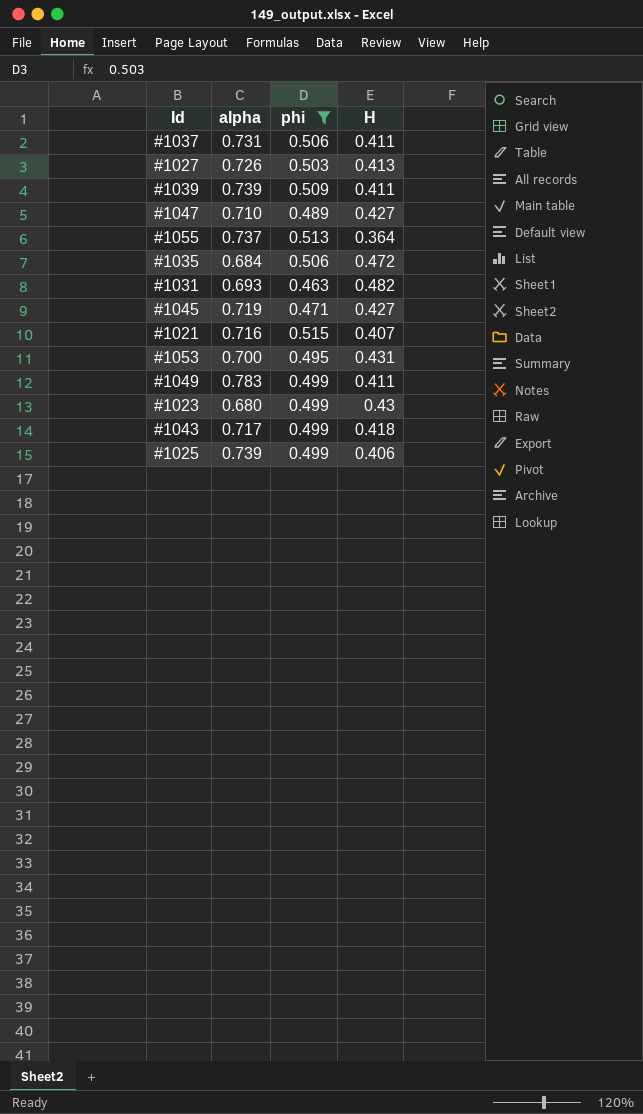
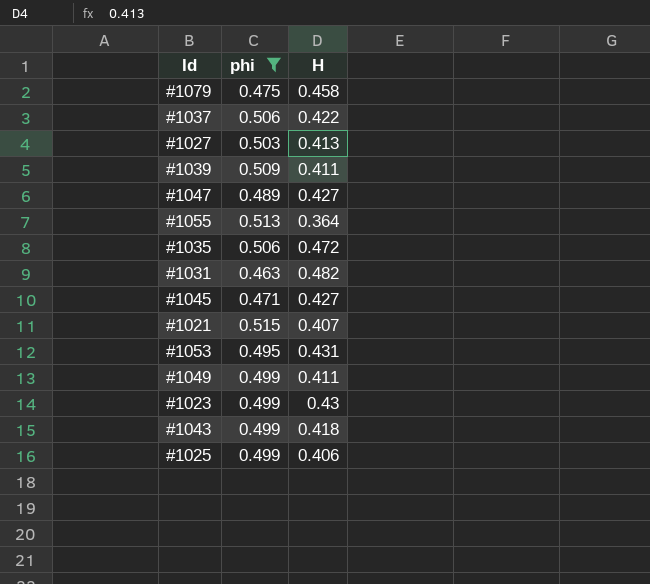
column alpha | position: 2 -> none
row #1079: none -> 0.475 | 0.458
#1037 | H: 0.411 -> 0.422

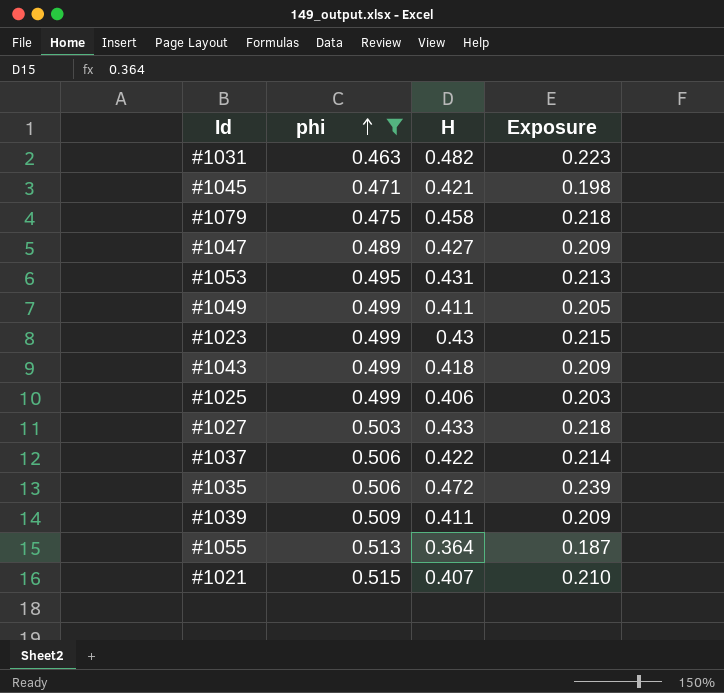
row order: none -> phi ascending
column Exposure | formula: none -> [phi] * [H]
#1045 | H: 0.427 -> 0.421
#1027 | H: 0.413 -> 0.433

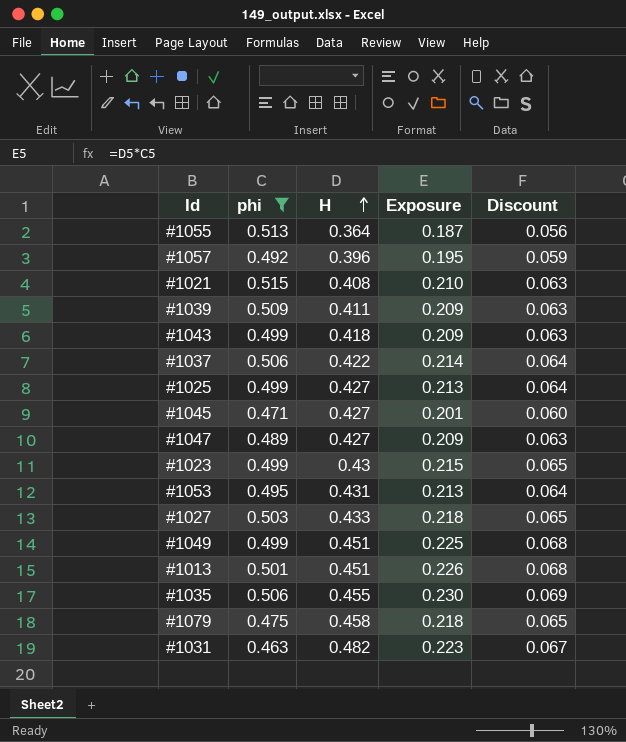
row order: phi ascending -> H ascending
column Discount | formula: none -> [Exposure] * 0.3
row #1057: none -> 0.492 | 0.396 | 0.195 | 0.059
#1021 | H: 0.407 -> 0.408
#1025 | H: 0.406 -> 0.427
#1025 | Exposure: 0.203 -> 0.213
#1045 | H: 0.421 -> 0.427
#1045 | Exposure: 0.198 -> 0.201
#1049 | H: 0.411 -> 0.451
#1049 | Exposure: 0.205 -> 0.225
row #1013: none -> 0.501 | 0.451 | 0.226 | 0.068
#1035 | H: 0.472 -> 0.455
#1035 | Exposure: 0.239 -> 0.230

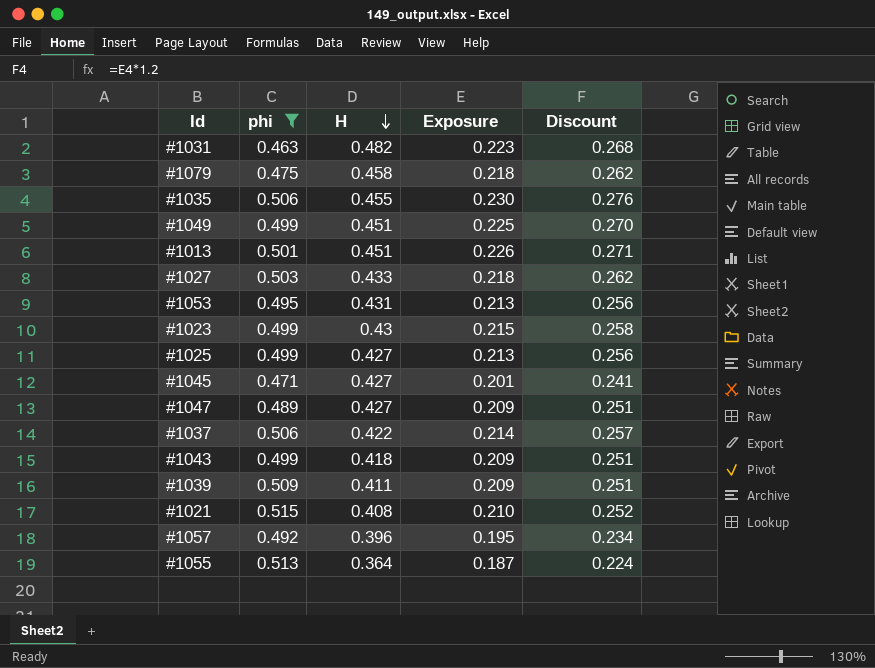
row order: H ascending -> H descending
column Discount | formula: [Exposure] * 0.3 -> [Exposure] * 1.2

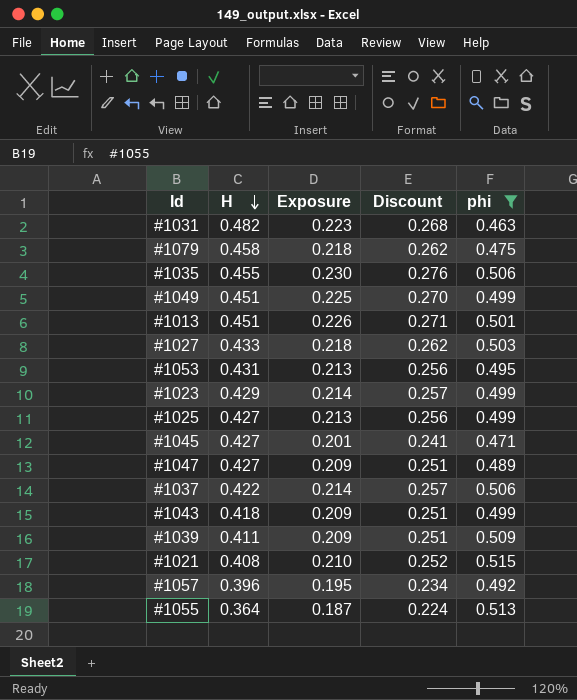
column phi | position: 2 -> 5
#1023 | H: 0.43 -> 0.429
#1023 | Exposure: 0.215 -> 0.214
#1023 | Discount: 0.258 -> 0.257

